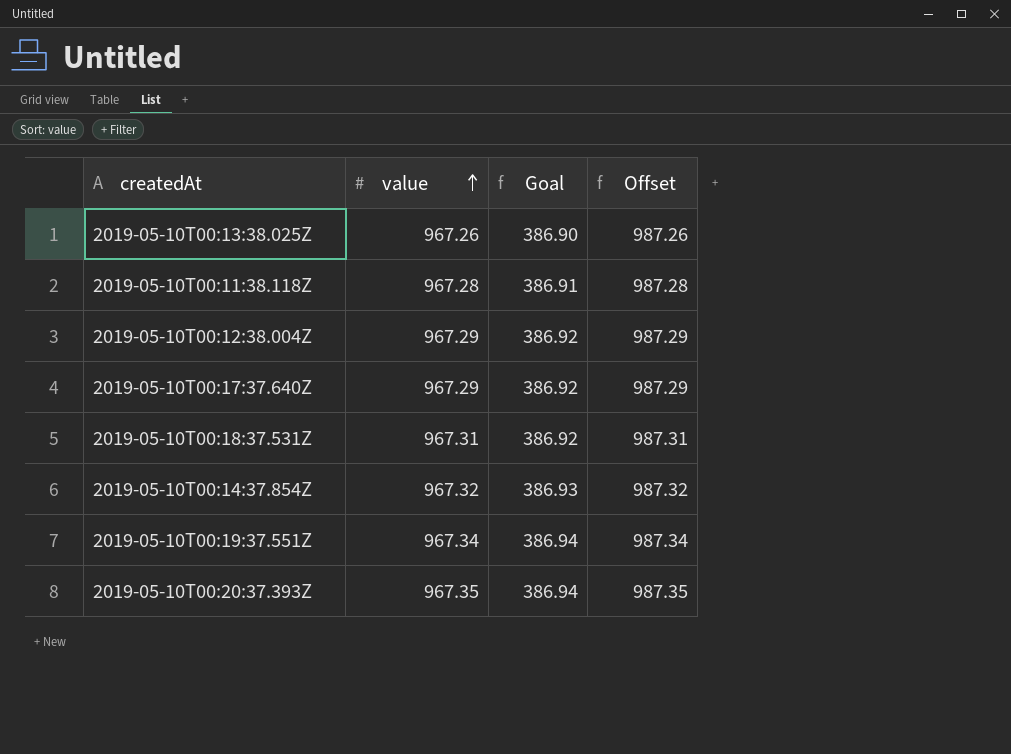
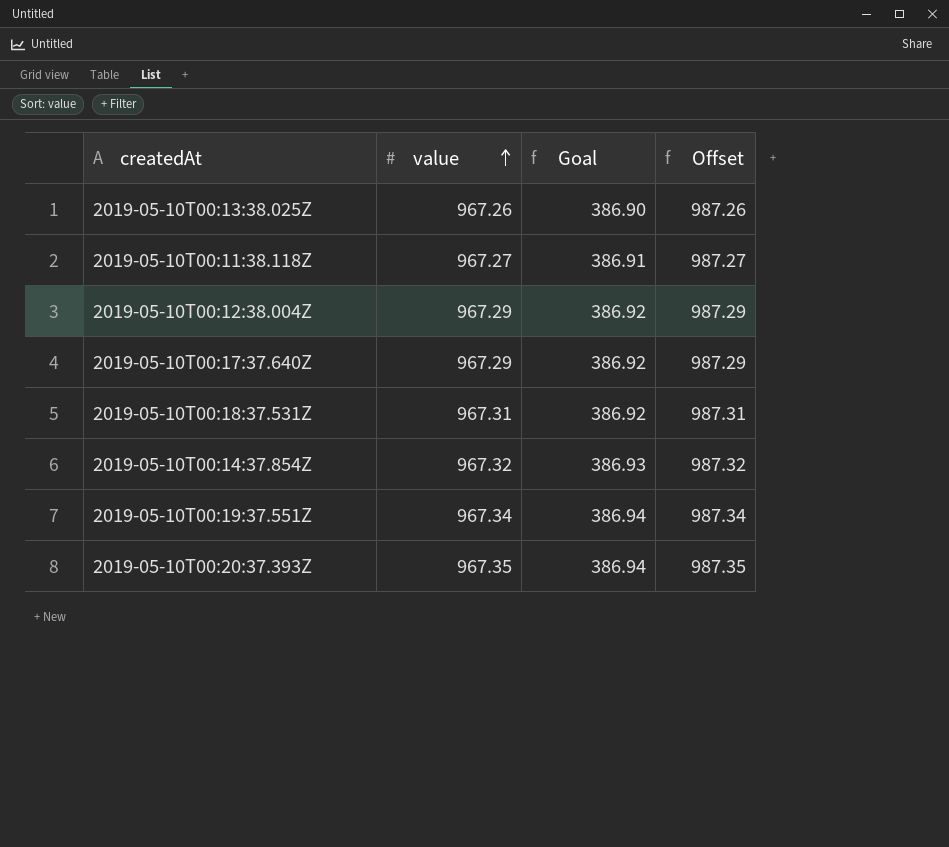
2019-05-10T00:11:38.118Z | value: 967.28 -> 967.27
2019-05-10T00:11:38.118Z | Offset: 987.28 -> 987.27

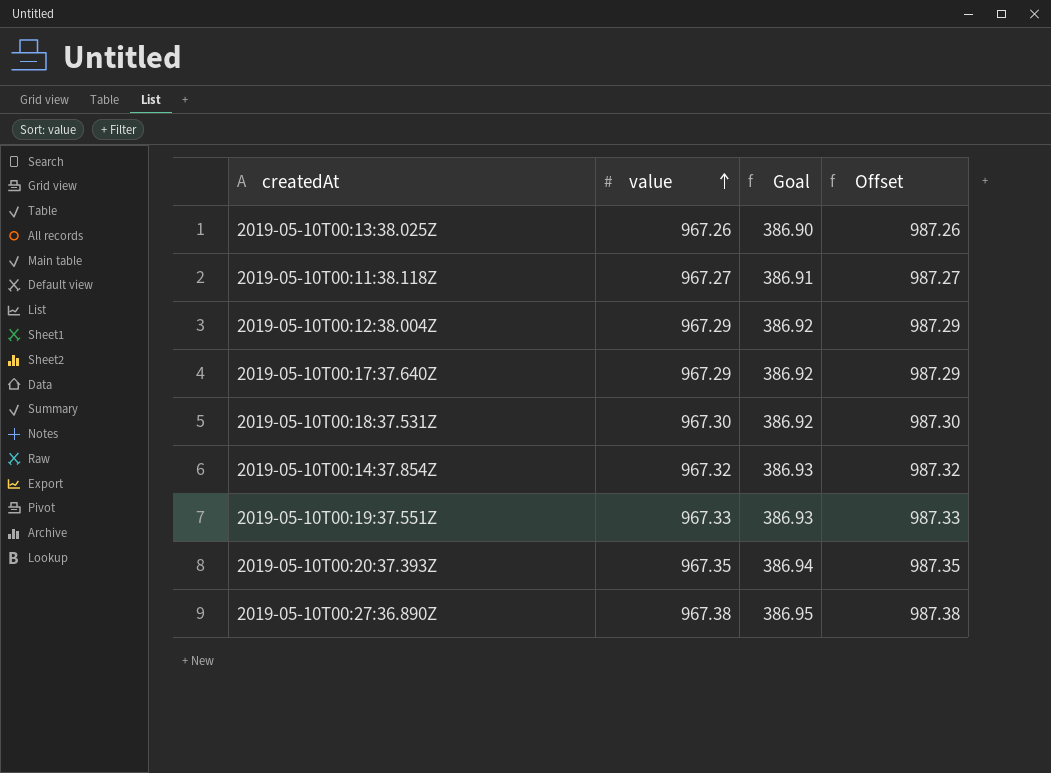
2019-05-10T00:18:37.531Z | value: 967.31 -> 967.30
2019-05-10T00:18:37.531Z | Offset: 987.31 -> 987.30
2019-05-10T00:19:37.551Z | value: 967.34 -> 967.33
2019-05-10T00:19:37.551Z | Goal: 386.94 -> 386.93
2019-05-10T00:19:37.551Z | Offset: 987.34 -> 987.33
row 2019-05-10T00:27:36.890Z: none -> 967.38 | 386.95 | 987.38

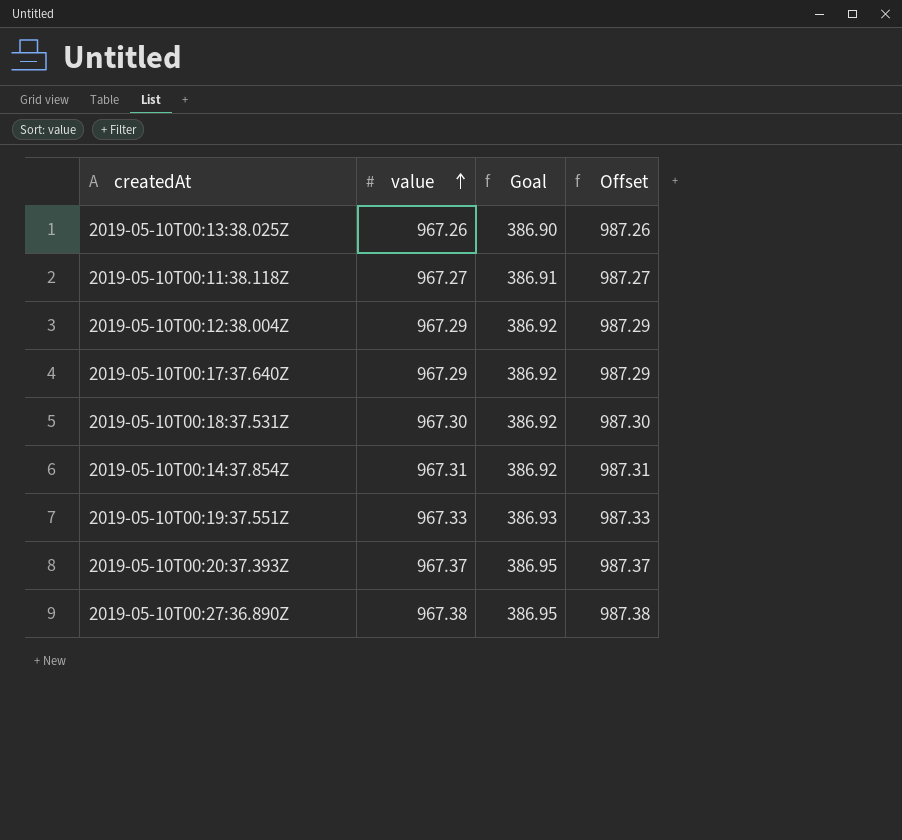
2019-05-10T00:14:37.854Z | value: 967.32 -> 967.31
2019-05-10T00:14:37.854Z | Goal: 386.93 -> 386.92
2019-05-10T00:14:37.854Z | Offset: 987.32 -> 987.31
2019-05-10T00:20:37.393Z | value: 967.35 -> 967.37
2019-05-10T00:20:37.393Z | Goal: 386.94 -> 386.95
2019-05-10T00:20:37.393Z | Offset: 987.35 -> 987.37

